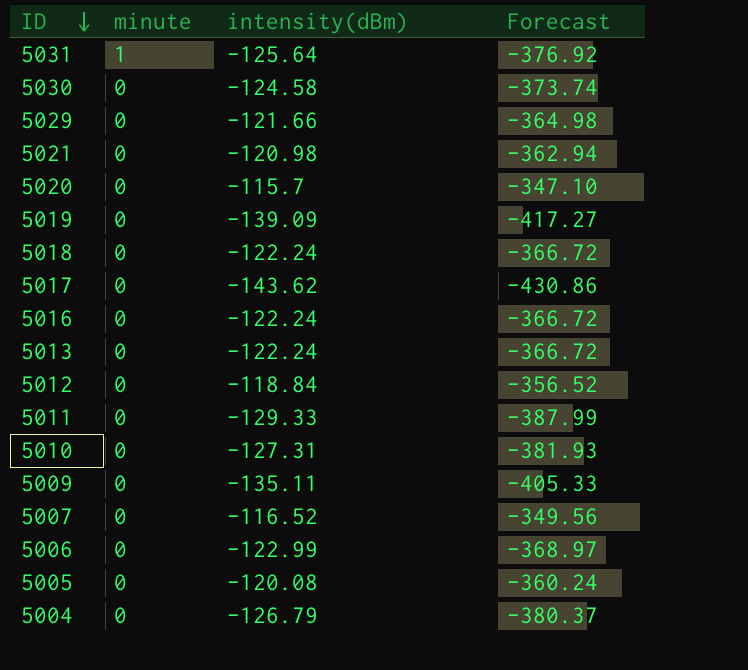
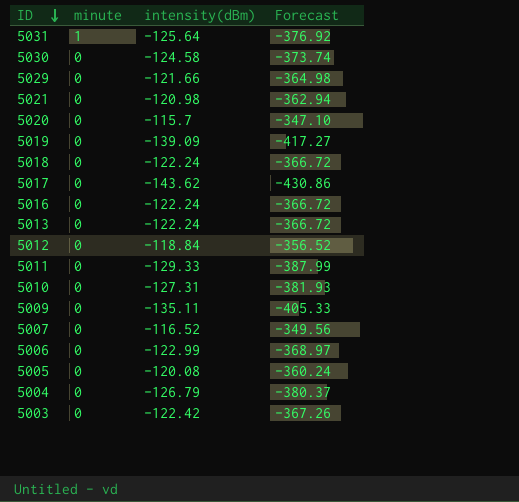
row 5003: none -> 0 | -122.42 | -367.26

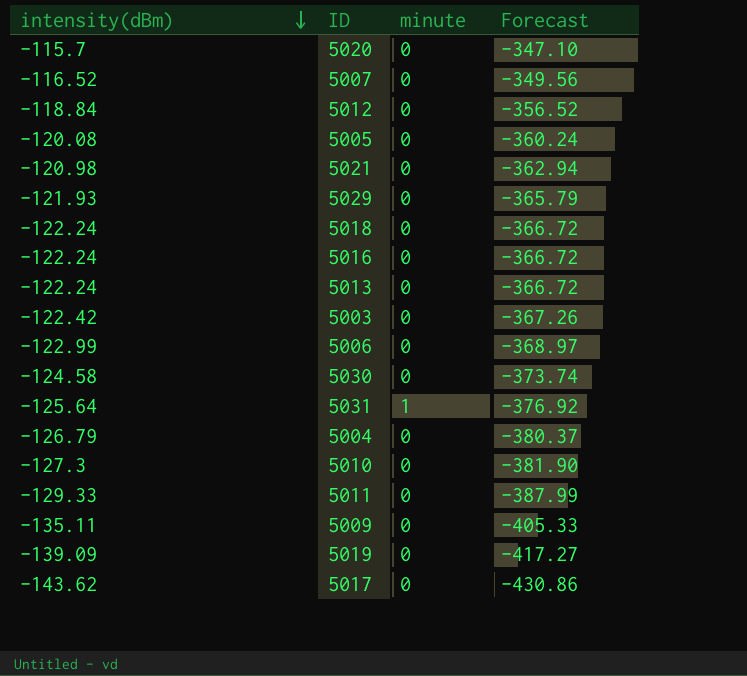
row order: ID descending -> intensity(dBm) descending
column intensity(dBm) | position: 3 -> 1
5029 | intensity(dBm): -121.66 -> -121.93
5029 | Forecast: -364.98 -> -365.79
5010 | intensity(dBm): -127.31 -> -127.3
5010 | Forecast: -381.93 -> -381.90

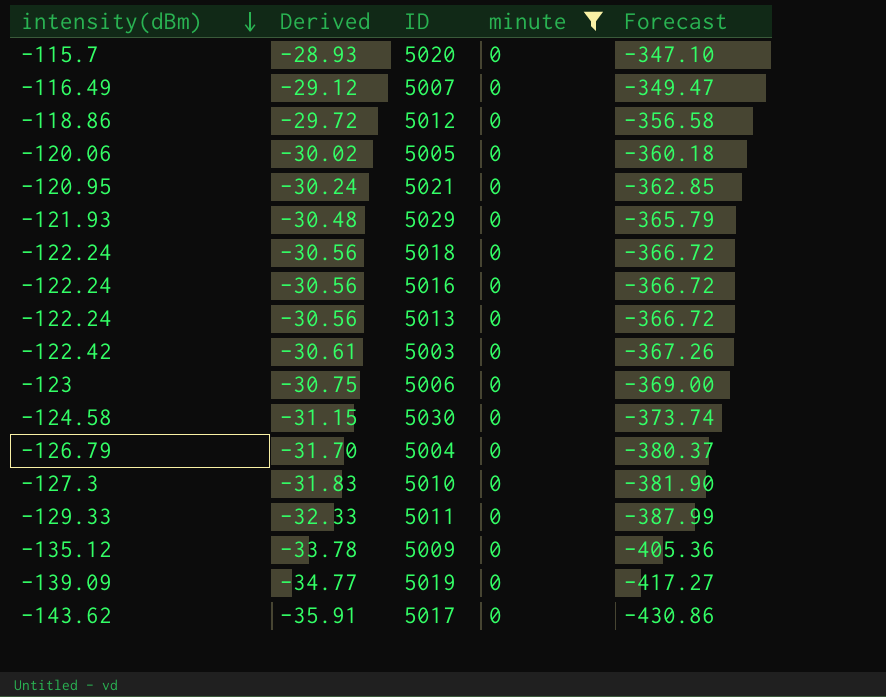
filter: none -> minute = 0
column Derived | formula: none -> [intensity(dBm)] * 0.25
5007 | intensity(dBm): -116.52 -> -116.49
5007 | Forecast: -349.56 -> -349.47
5012 | intensity(dBm): -118.84 -> -118.86
5012 | Forecast: -356.52 -> -356.58
5005 | intensity(dBm): -120.08 -> -120.06
5005 | Forecast: -360.24 -> -360.18
5021 | intensity(dBm): -120.98 -> -120.95
5021 | Forecast: -362.94 -> -362.85
5006 | intensity(dBm): -122.99 -> -123
5006 | Forecast: -368.97 -> -369.00
5009 | intensity(dBm): -135.11 -> -135.12
5009 | Forecast: -405.33 -> -405.36

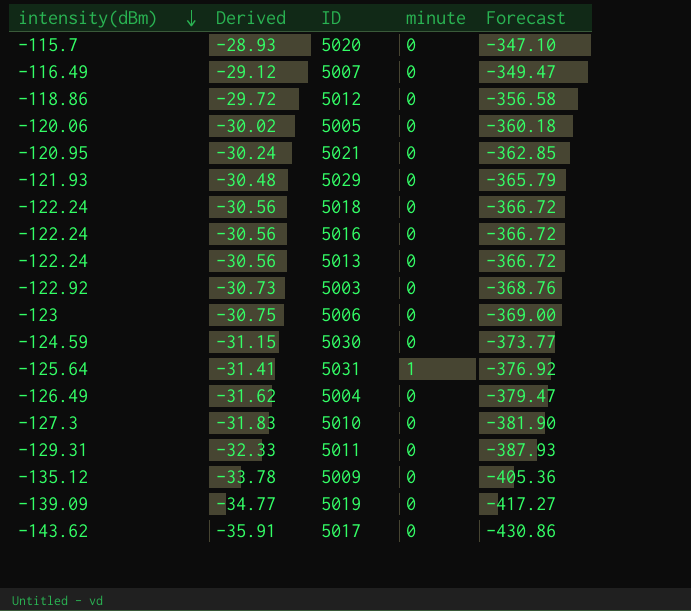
filter: minute = 0 -> none
5003 | intensity(dBm): -122.42 -> -122.92
5003 | Derived: -30.61 -> -30.73
5003 | Forecast: -367.26 -> -368.76
5030 | intensity(dBm): -124.58 -> -124.59
5030 | Forecast: -373.74 -> -373.77
5004 | intensity(dBm): -126.79 -> -126.49
5004 | Derived: -31.70 -> -31.62
5004 | Forecast: -380.37 -> -379.47
5011 | intensity(dBm): -129.33 -> -129.31
5011 | Forecast: -387.99 -> -387.93

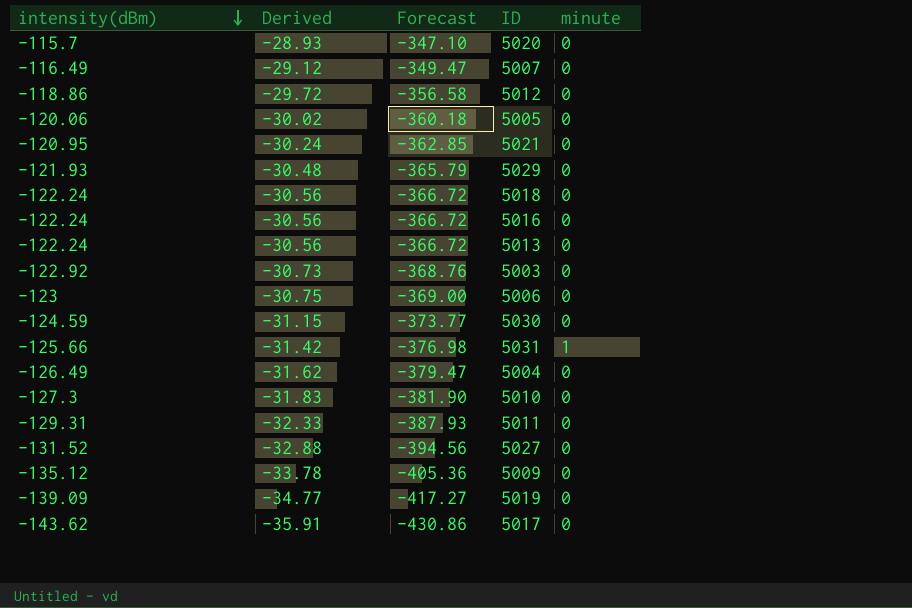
column Forecast | position: 5 -> 3
5031 | intensity(dBm): -125.64 -> -125.66
5031 | Derived: -31.41 -> -31.42
5031 | Forecast: -376.92 -> -376.98
row 5027: none -> -131.52 | -32.88 | -394.56 | 0

